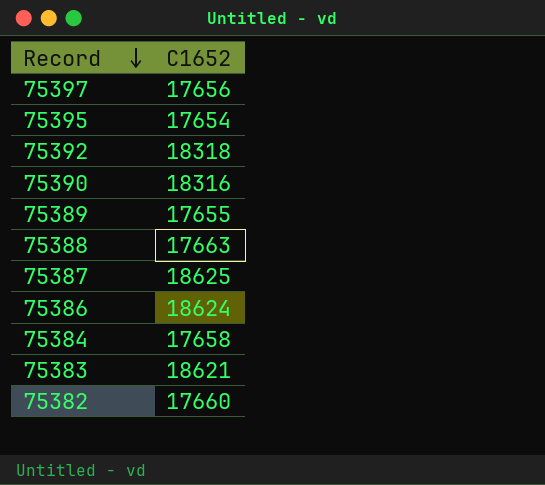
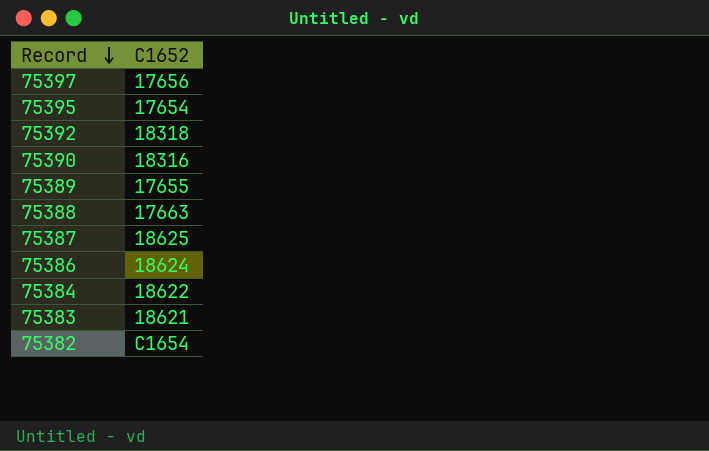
75384 | C1652: 17658 -> 18622
75382 | C1652: 17660 -> C1654

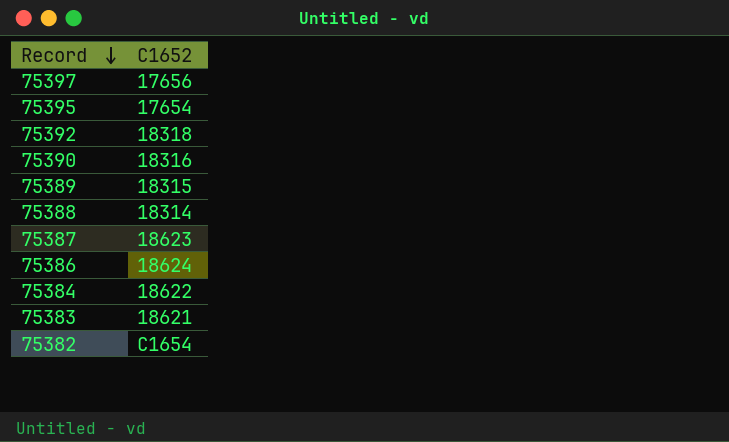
75389 | C1652: 17655 -> 18315
75388 | C1652: 17663 -> 18314
75387 | C1652: 18625 -> 18623

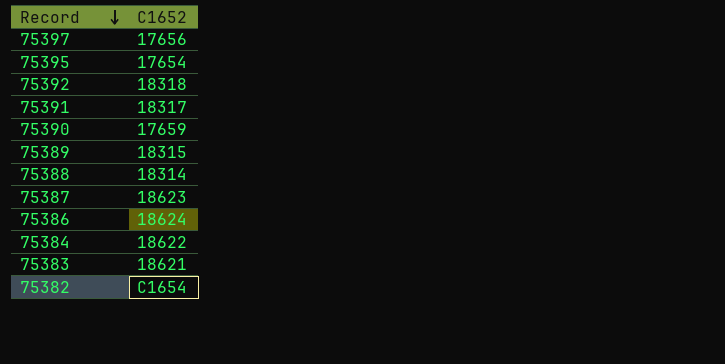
row 75391: none -> 18317
75390 | C1652: 18316 -> 17659

